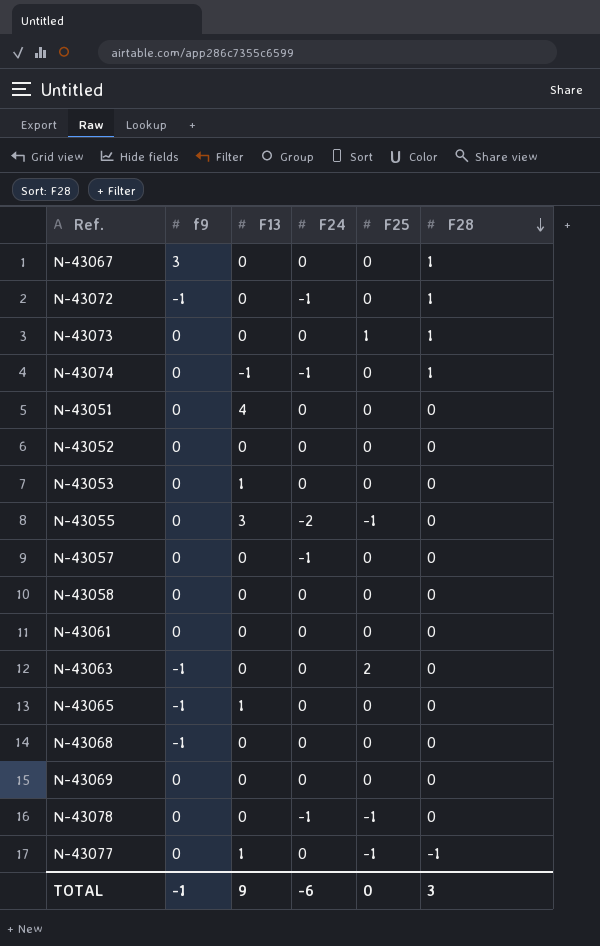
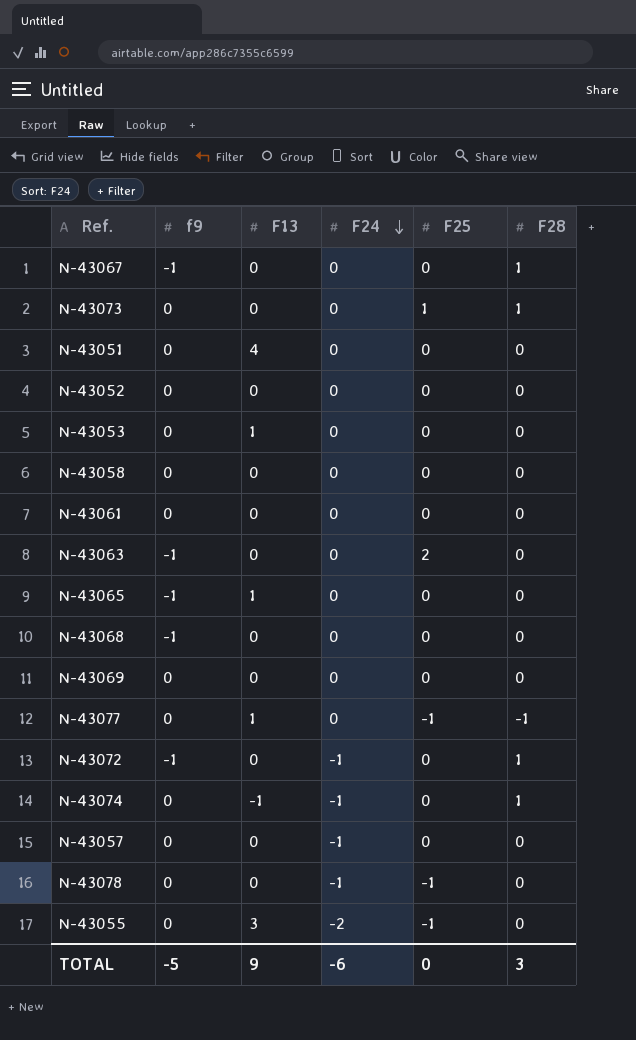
row order: F28 descending -> F24 descending
N-43067 | f9: 3 -> -1
TOTAL | f9: -1 -> -5

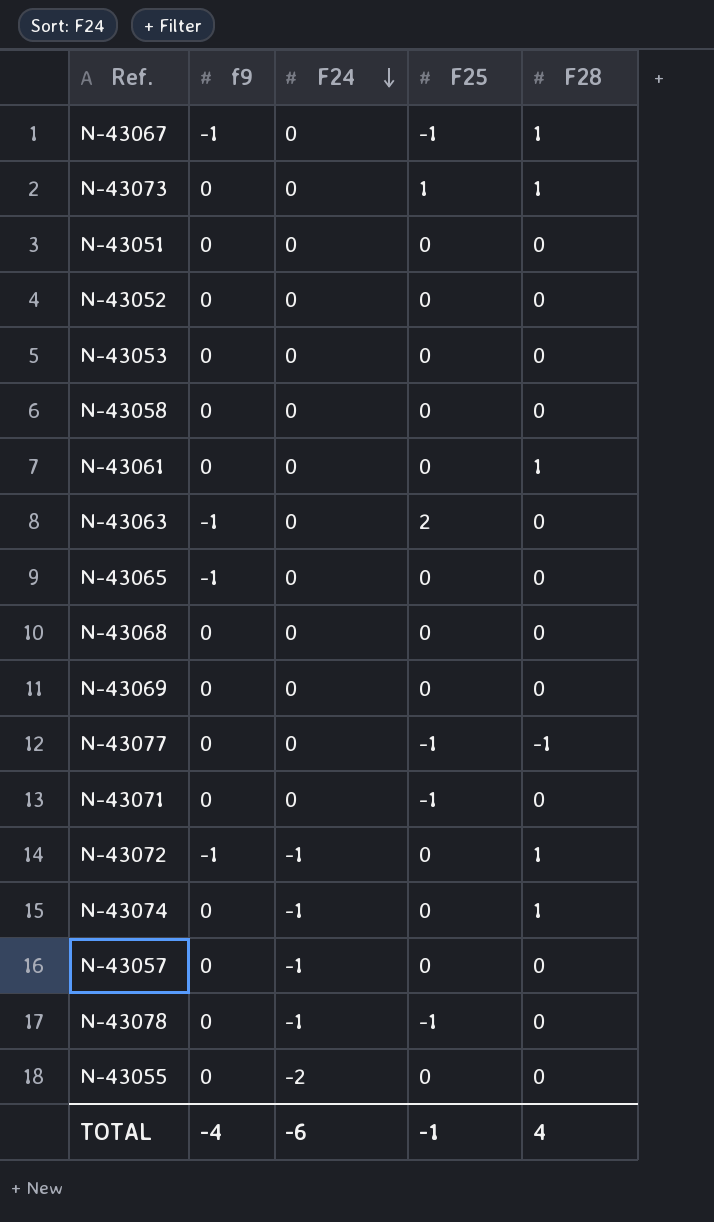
column F13 | position: 3 -> none
N-43067 | F25: 0 -> -1
N-43061 | F28: 0 -> 1
N-43068 | f9: -1 -> 0
row N-43071: none -> 0 | 0 | -1 | 0
N-43055 | F25: -1 -> 0
TOTAL | f9: -5 -> -4
TOTAL | F25: 0 -> -1
TOTAL | F28: 3 -> 4

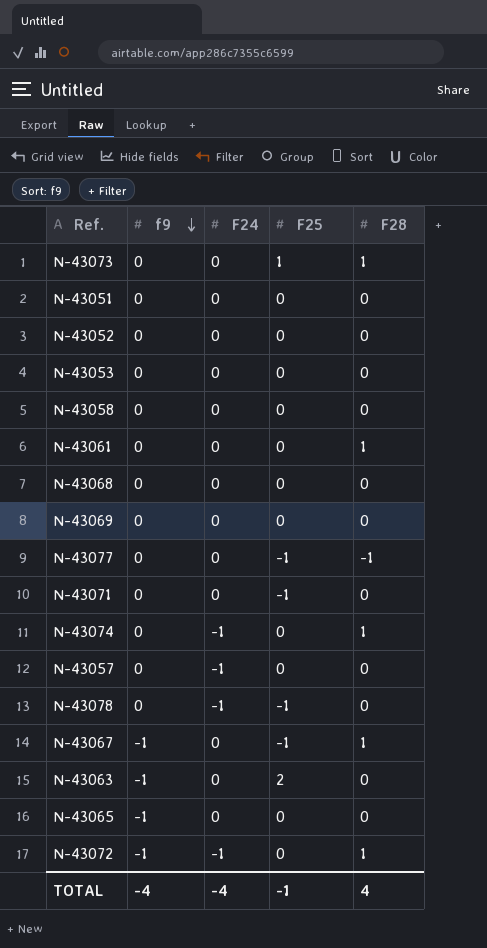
row order: F24 descending -> f9 descending
row N-43055: 0 | -2 | 0 | 0 -> none
TOTAL | F24: -6 -> -4

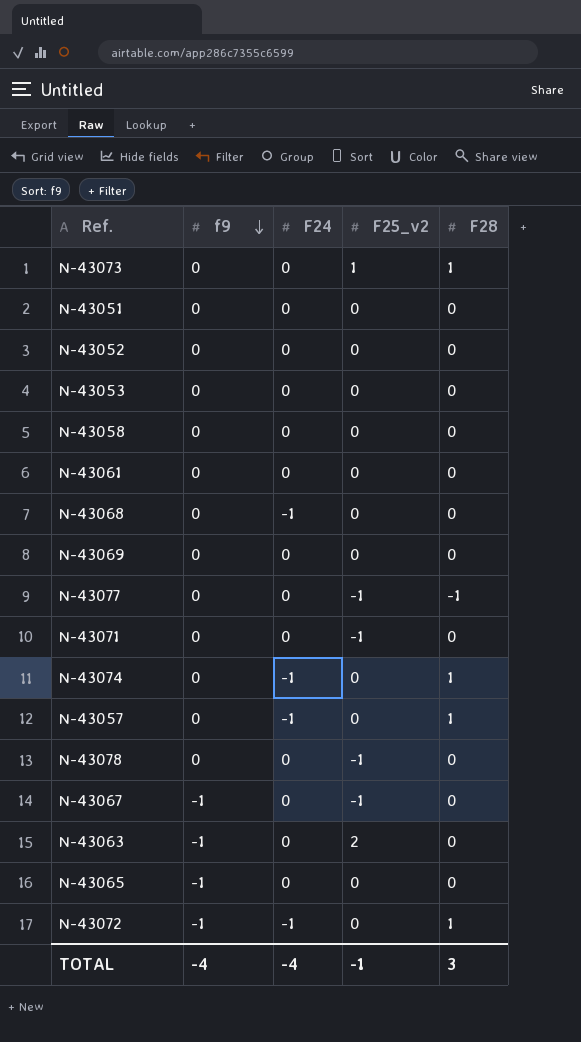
column name: F25 -> F25_v2
N-43061 | F28: 1 -> 0
N-43068 | F24: 0 -> -1
N-43057 | F28: 0 -> 1
N-43078 | F24: -1 -> 0
N-43067 | F28: 1 -> 0
TOTAL | F28: 4 -> 3

